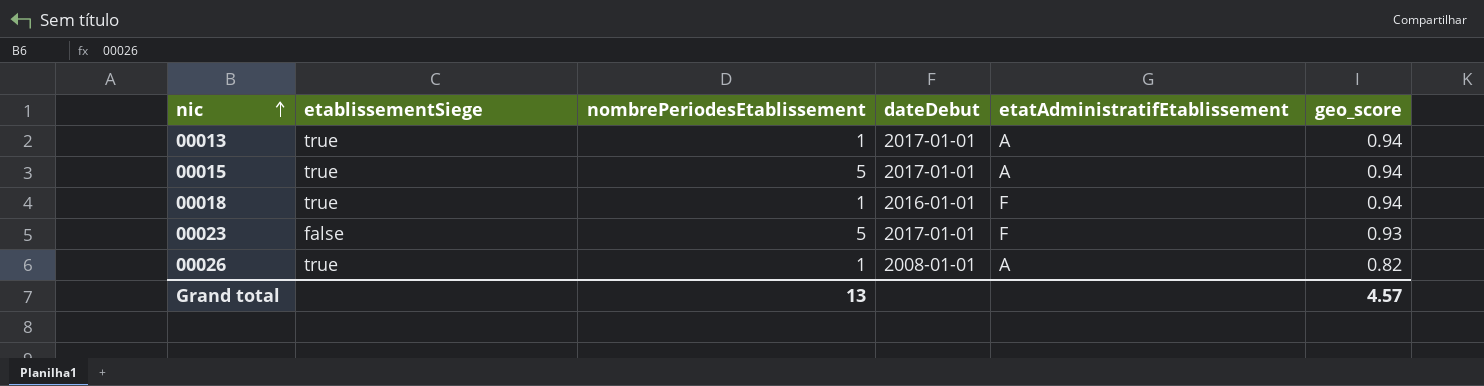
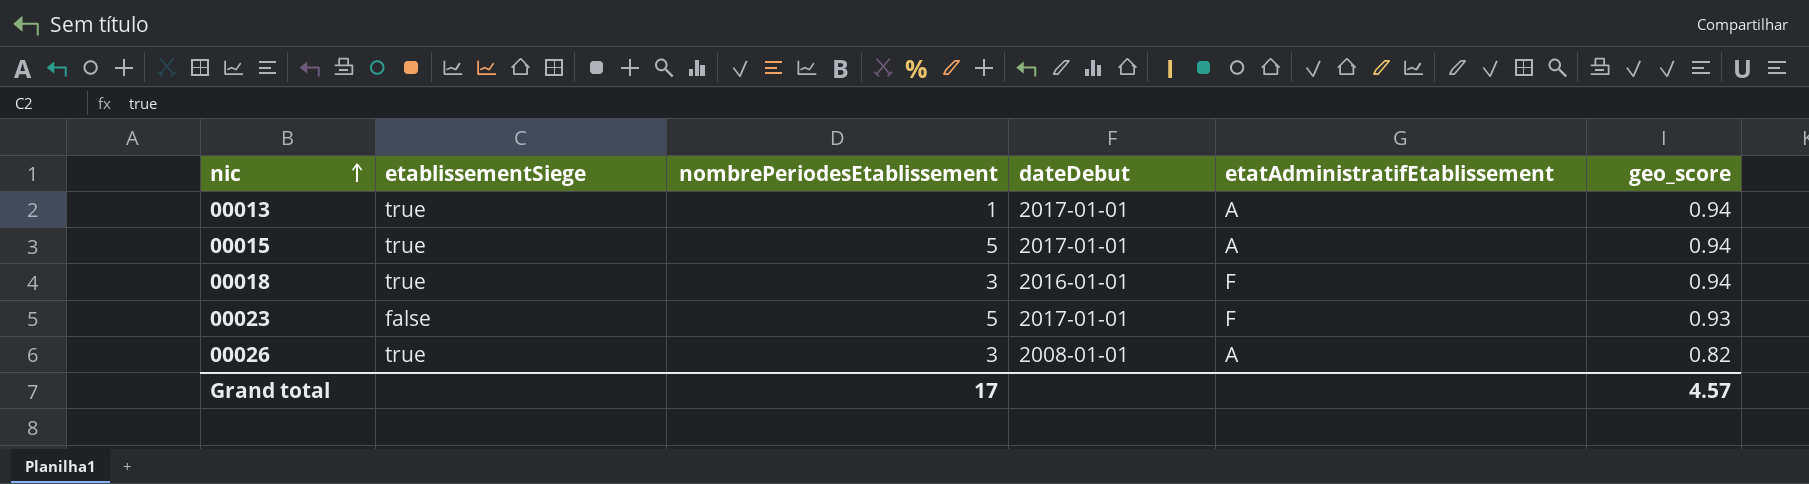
00018 | nombrePeriodesEtablissement: 1 -> 3
00026 | nombrePeriodesEtablissement: 1 -> 3
Grand total | nombrePeriodesEtablissement: 13 -> 17

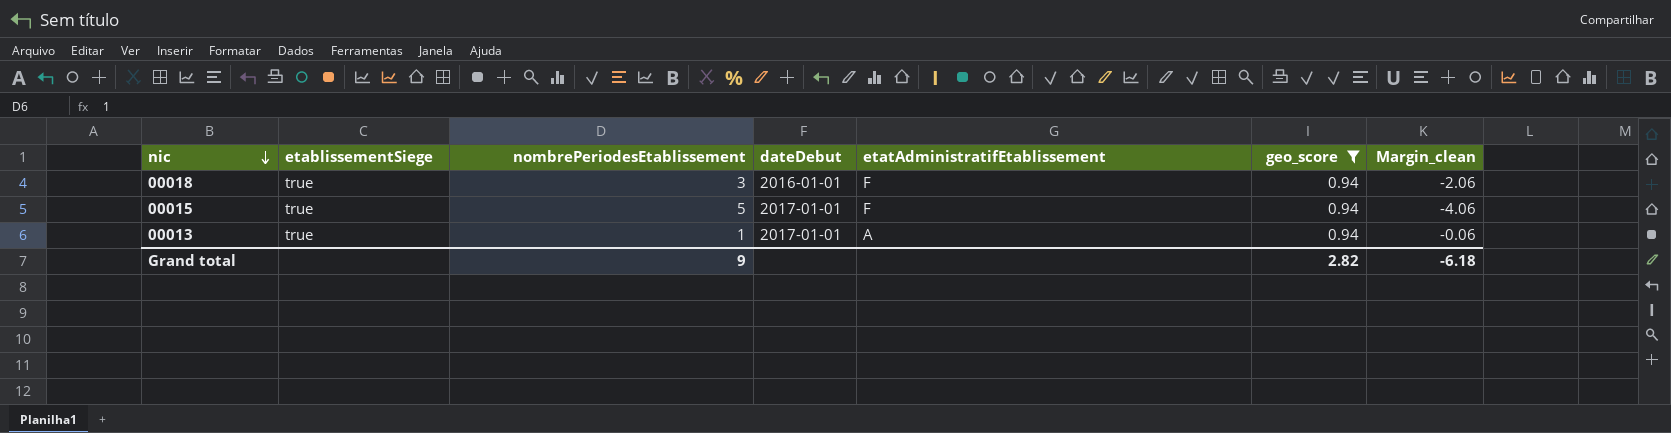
filter: none -> geo_score = 0.94
row order: nic ascending -> nic descending
column Margin_clean | formula: none -> [geo_score] - [nombrePeriodesEtablissement]
00015 | etatAdministratifEtablissement: A -> F
Grand total | nombrePeriodesEtablissement: 17 -> 9
Grand total | geo_score: 4.57 -> 2.82

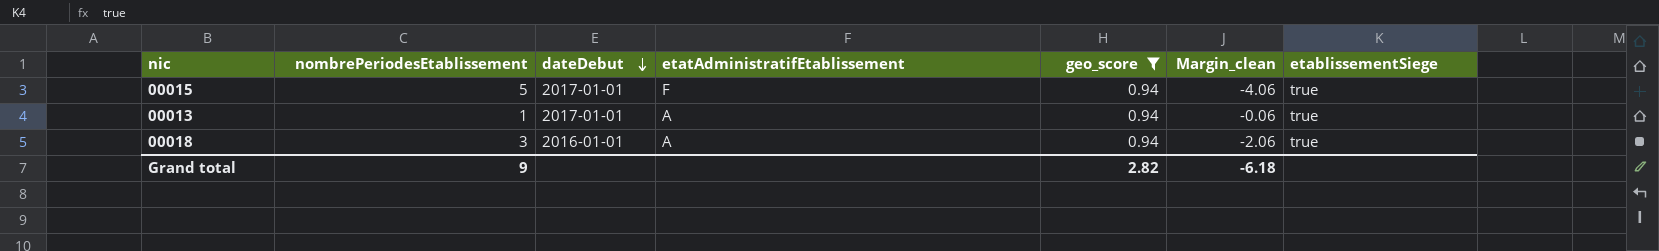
row order: nic descending -> dateDebut descending
column etablissementSiege | position: 2 -> 7
00018 | etatAdministratifEtablissement: F -> A

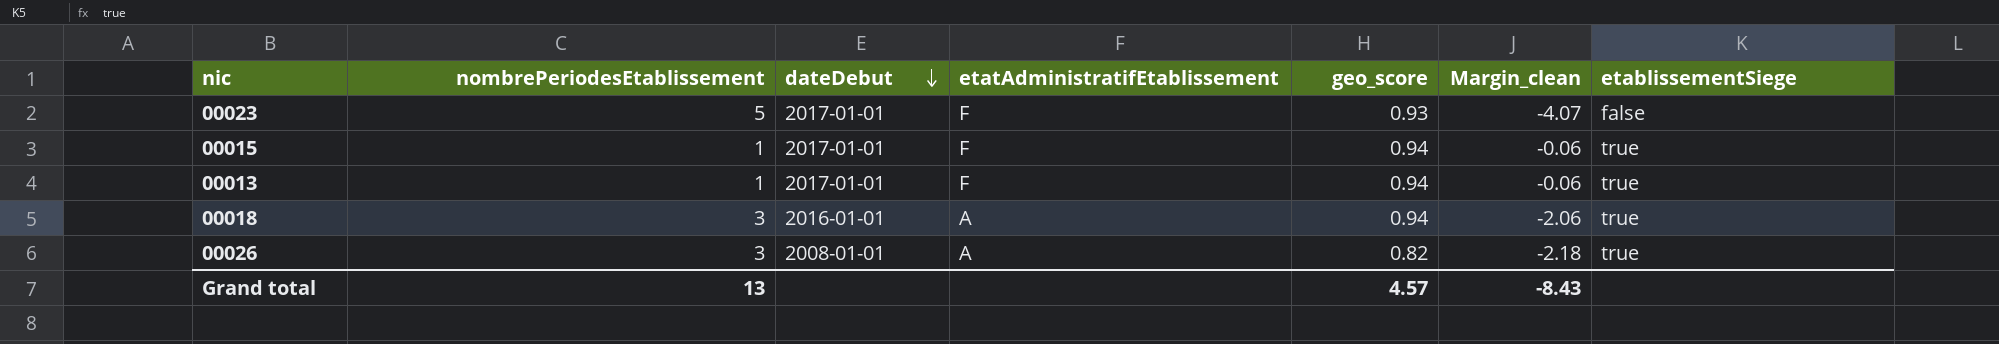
filter: geo_score = 0.94 -> none
00015 | nombrePeriodesEtablissement: 5 -> 1
00015 | Margin_clean: -4.06 -> -0.06
00013 | etatAdministratifEtablissement: A -> F
Grand total | nombrePeriodesEtablissement: 9 -> 13
Grand total | geo_score: 2.82 -> 4.57
Grand total | Margin_clean: -6.18 -> -8.43

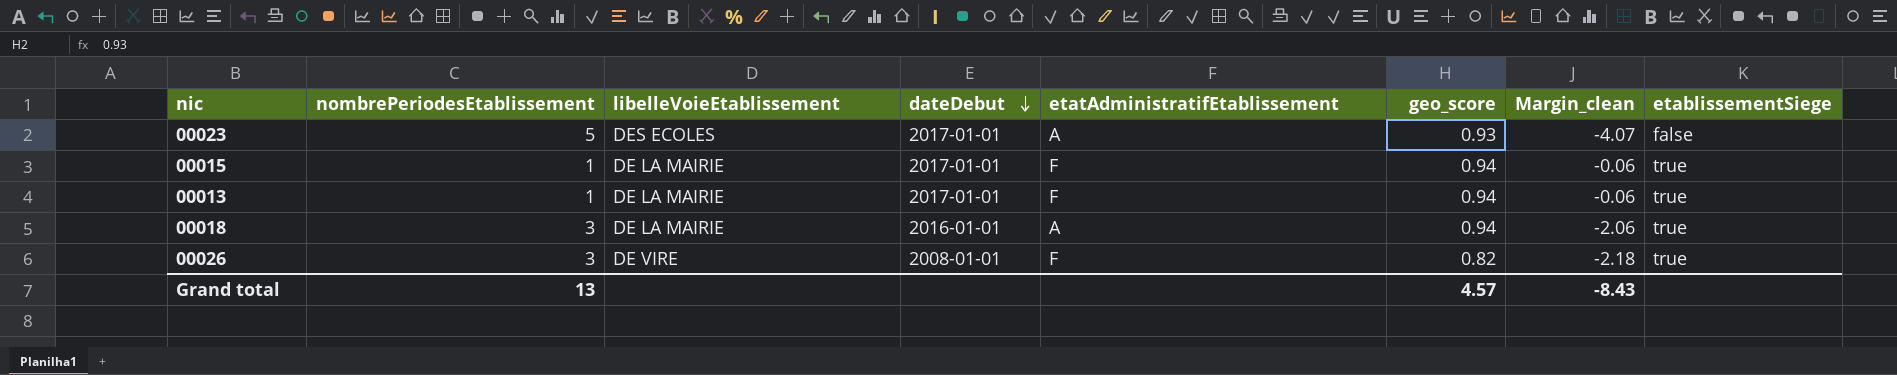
column libelleVoieEtablissement | position: none -> 3
00023 | etatAdministratifEtablissement: F -> A
00026 | etatAdministratifEtablissement: A -> F

